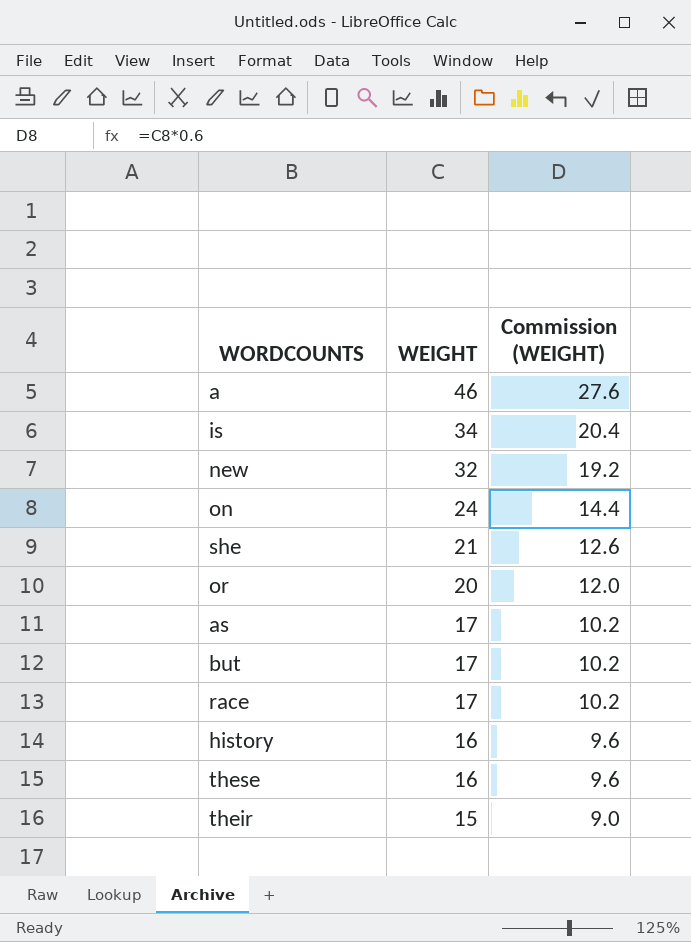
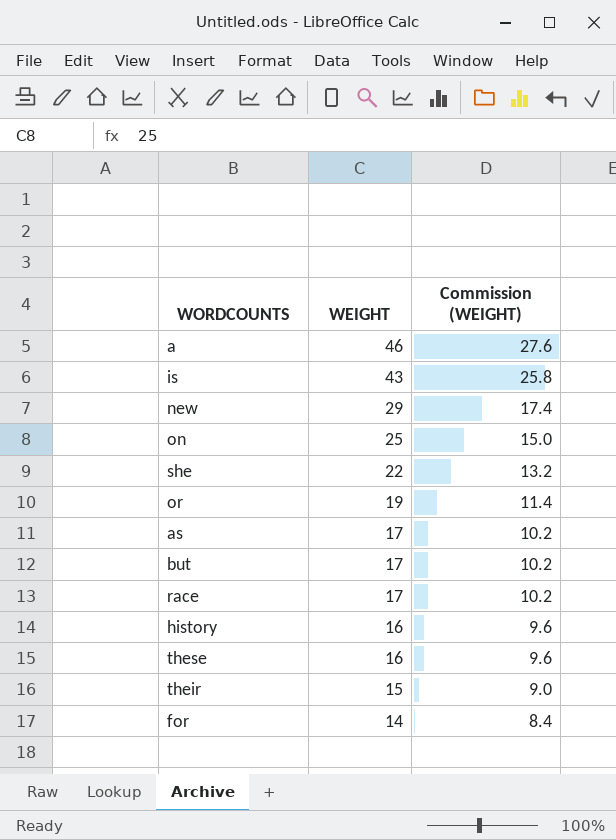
is | WEIGHT: 34 -> 43
is | Commission (WEIGHT): 20.4 -> 25.8
new | WEIGHT: 32 -> 29
new | Commission (WEIGHT): 19.2 -> 17.4
on | WEIGHT: 24 -> 25
on | Commission (WEIGHT): 14.4 -> 15.0
she | WEIGHT: 21 -> 22
she | Commission (WEIGHT): 12.6 -> 13.2
or | WEIGHT: 20 -> 19
or | Commission (WEIGHT): 12.0 -> 11.4
row for: none -> 14 | 8.4

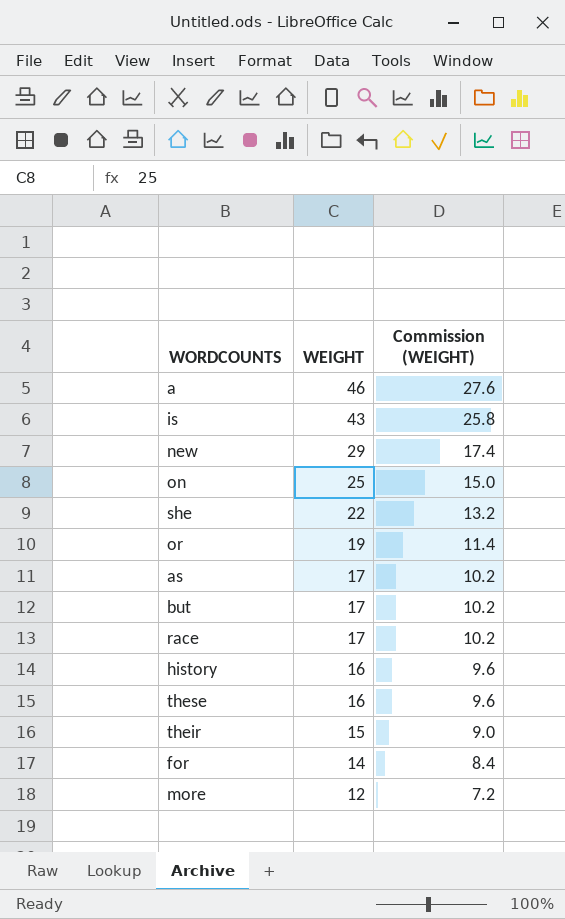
row more: none -> 12 | 7.2

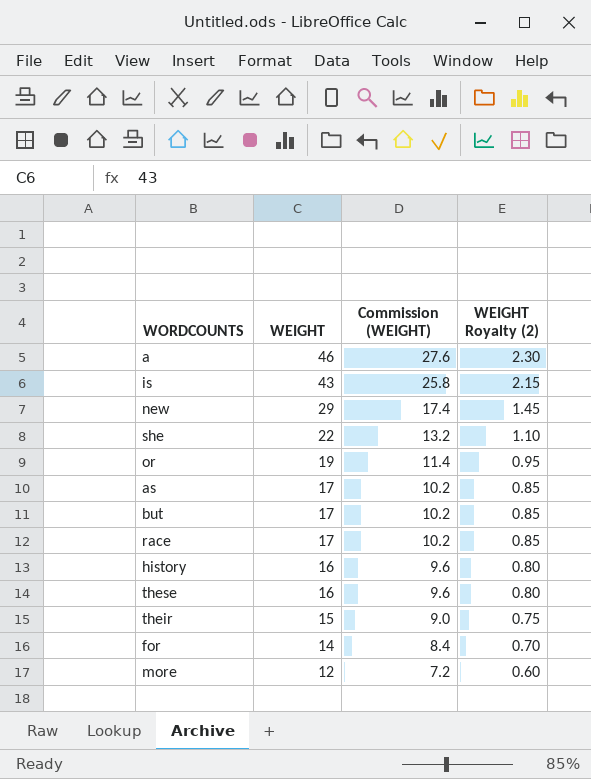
column WEIGHT Royalty (2) | formula: none -> [WEIGHT] * 0.05
row on: 25 | 15.0 -> none

